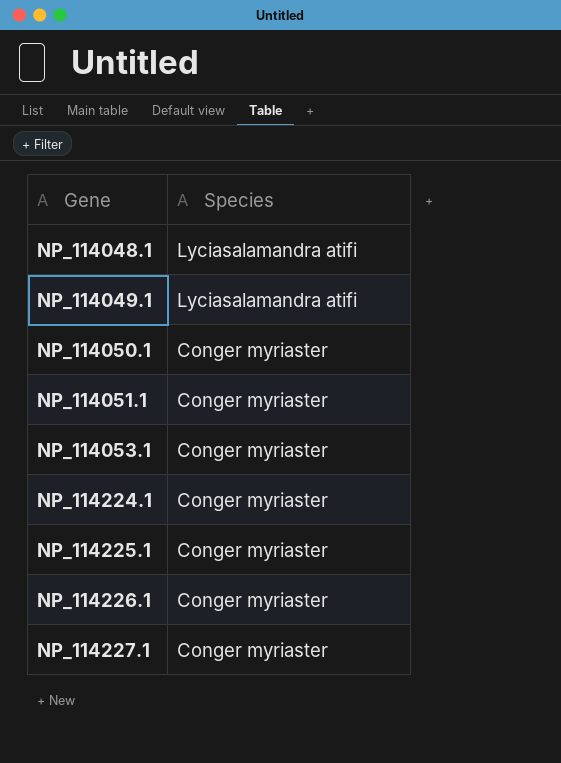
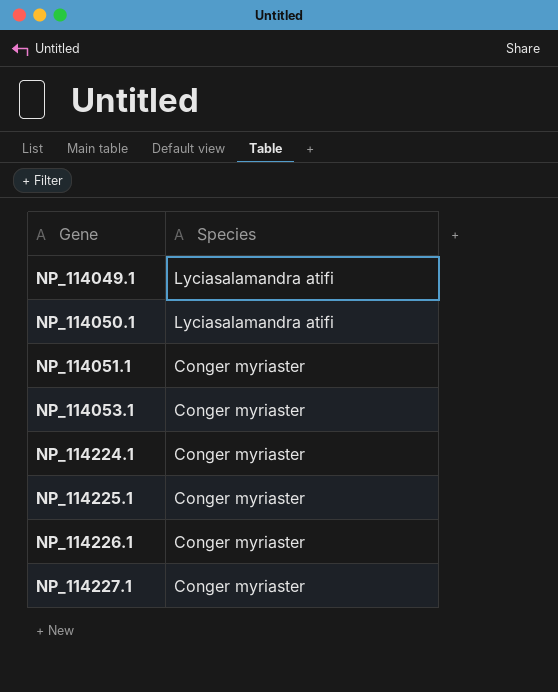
row NP_114048.1: Lyciasalamandra atifi -> none
NP_114050.1 | Species: Conger myriaster -> Lyciasalamandra atifi

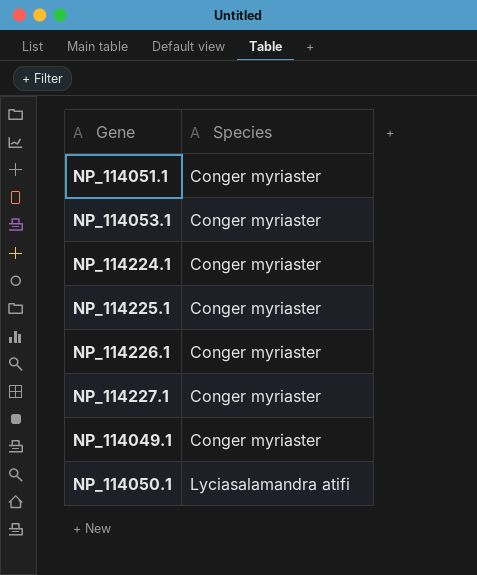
row order: Gene ascending -> Species ascending
NP_114049.1 | Species: Lyciasalamandra atifi -> Conger myriaster

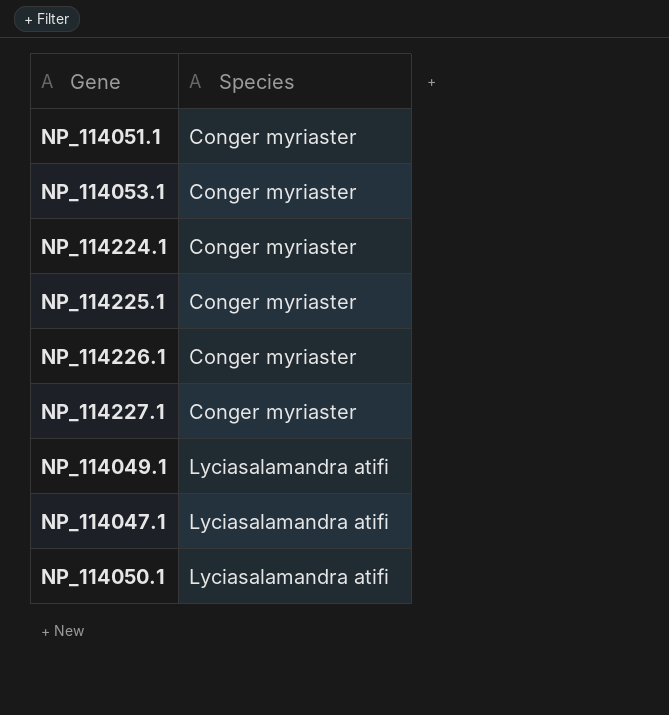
NP_114049.1 | Species: Conger myriaster -> Lyciasalamandra atifi
row NP_114047.1: none -> Lyciasalamandra atifi

